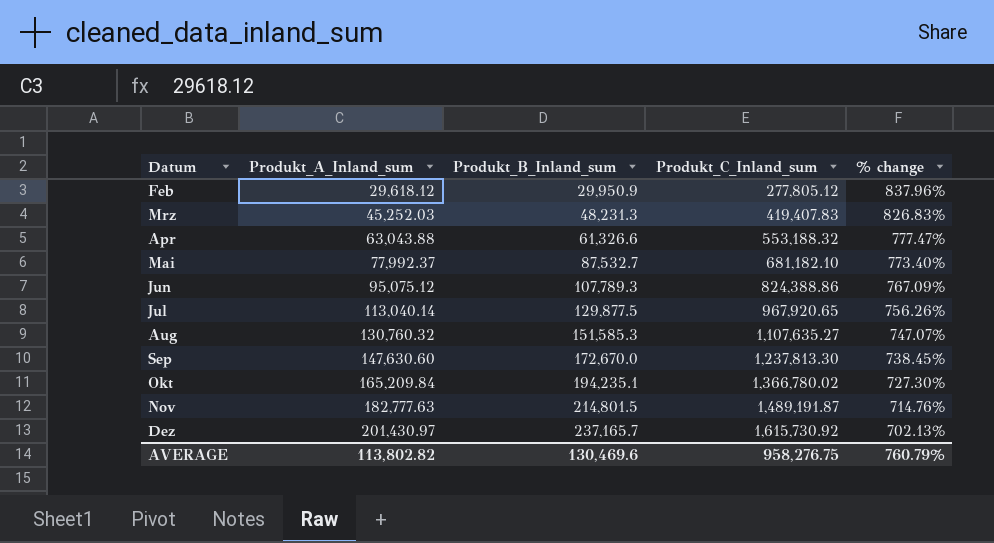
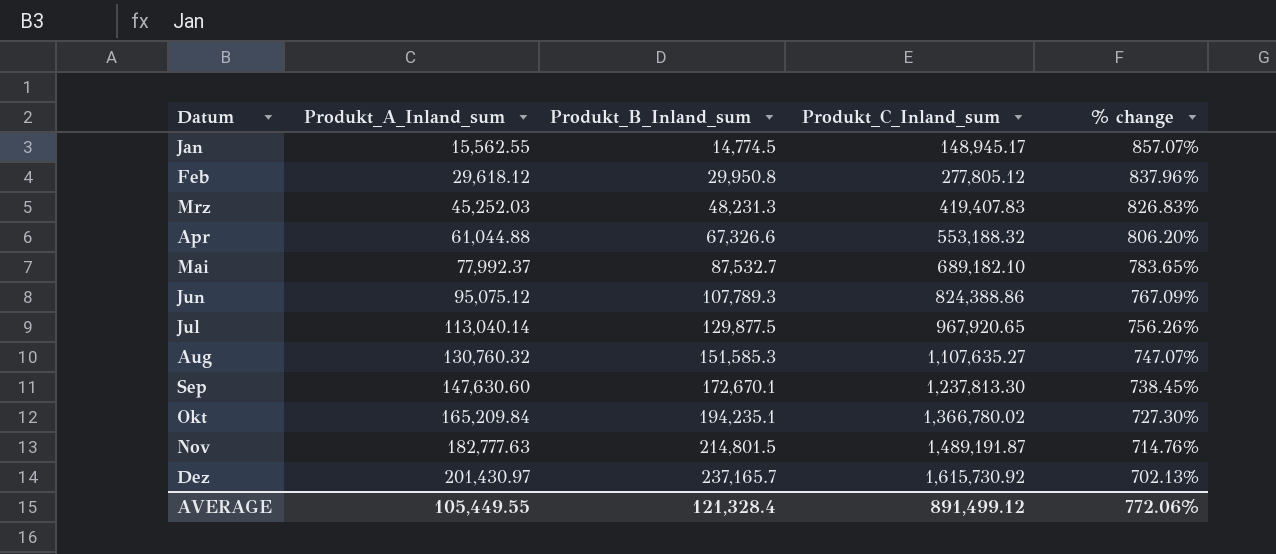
row Jan: none -> 15,562.55 | 14,774.5 | 148,945.17 | 857.07%
Feb | Produkt_B_Inland_sum: 29,950.9 -> 29,950.8
Apr | Produkt_A_Inland_sum: 63,043.88 -> 61,044.88
Apr | Produkt_B_Inland_sum: 61,326.6 -> 67,326.6
Apr | % change: 777.47% -> 806.20%
Mai | Produkt_C_Inland_sum: 681,182.10 -> 689,182.10
Mai | % change: 773.40% -> 783.65%
Sep | Produkt_B_Inland_sum: 172,670.0 -> 172,670.1
AVERAGE | Produkt_A_Inland_sum: 113,802.82 -> 105,449.55
AVERAGE | Produkt_B_Inland_sum: 130,469.6 -> 121,328.4
AVERAGE | Produkt_C_Inland_sum: 958,276.75 -> 891,499.12
AVERAGE | % change: 760.79% -> 772.06%

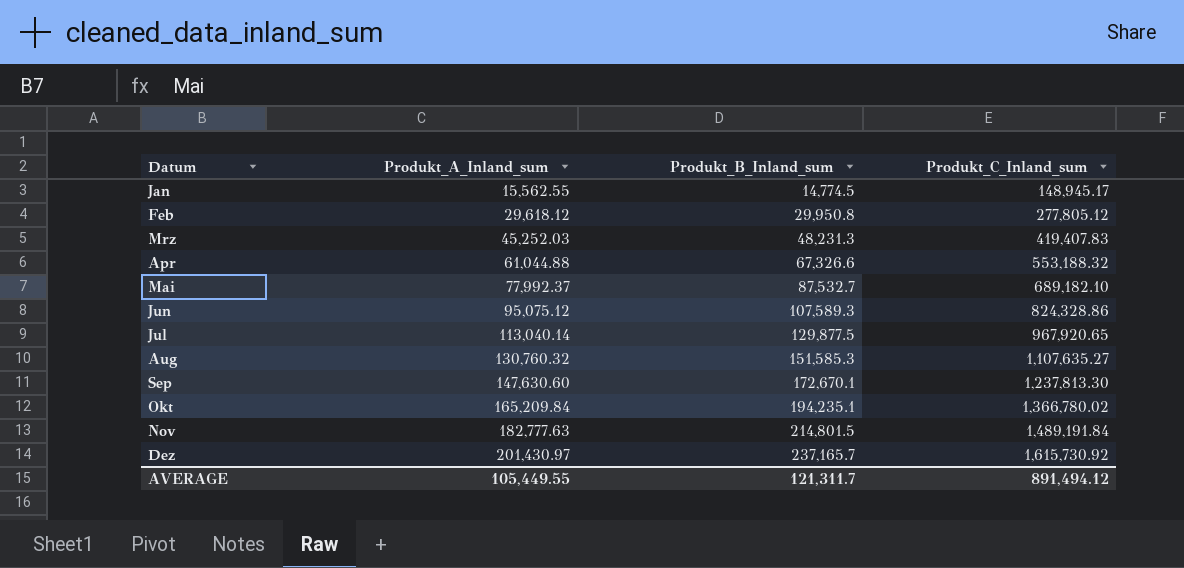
column % change | formula: ([Produkt_C_Inland_sum] - [Produkt_A_Inland_sum]) / [Produkt_A_Inland_sum] -> none
Jun | Produkt_B_Inland_sum: 107,789.3 -> 107,589.3
Jun | Produkt_C_Inland_sum: 824,388.86 -> 824,328.86
Nov | Produkt_C_Inland_sum: 1,489,191.87 -> 1,489,191.84
AVERAGE | Produkt_B_Inland_sum: 121,328.4 -> 121,311.7
AVERAGE | Produkt_C_Inland_sum: 891,499.12 -> 891,494.12

